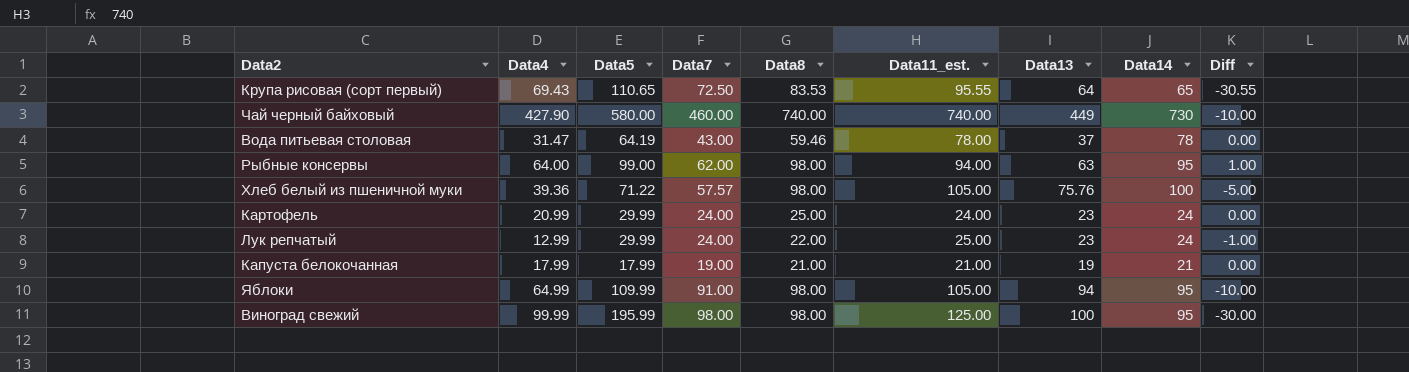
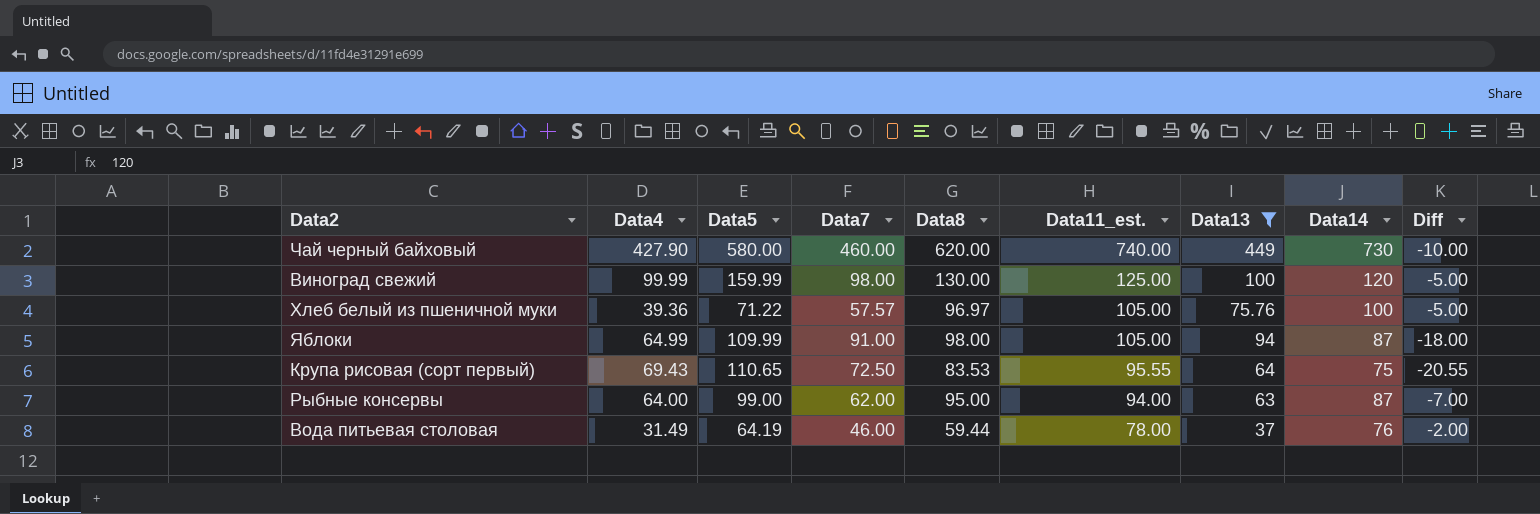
filter: none -> Data13 >= 37
row order: none -> Data11_est. descending
Чай черный байховый | Data8: 740.00 -> 620.00
Виноград свежий | Data5: 195.99 -> 159.99
Виноград свежий | Data8: 98.00 -> 130.00
Виноград свежий | Data14: 95 -> 120
Виноград свежий | Diff: -30.00 -> -5.00
Хлеб белый из пшеничной муки | Data8: 98.00 -> 96.97
Яблоки | Data14: 95 -> 87
Яблоки | Diff: -10.00 -> -18.00
Крупа рисовая (сорт первый) | Data14: 65 -> 75
Крупа рисовая (сорт первый) | Diff: -30.55 -> -20.55
Рыбные консервы | Data8: 98.00 -> 95.00
Рыбные консервы | Data14: 95 -> 87
Рыбные консервы | Diff: 1.00 -> -7.00
Вода питьевая столовая | Data4: 31.47 -> 31.49
Вода питьевая столовая | Data7: 43.00 -> 46.00
Вода питьевая столовая | Data8: 59.46 -> 59.44
Вода питьевая столовая | Data14: 78 -> 76
Вода питьевая столовая | Diff: 0.00 -> -2.00

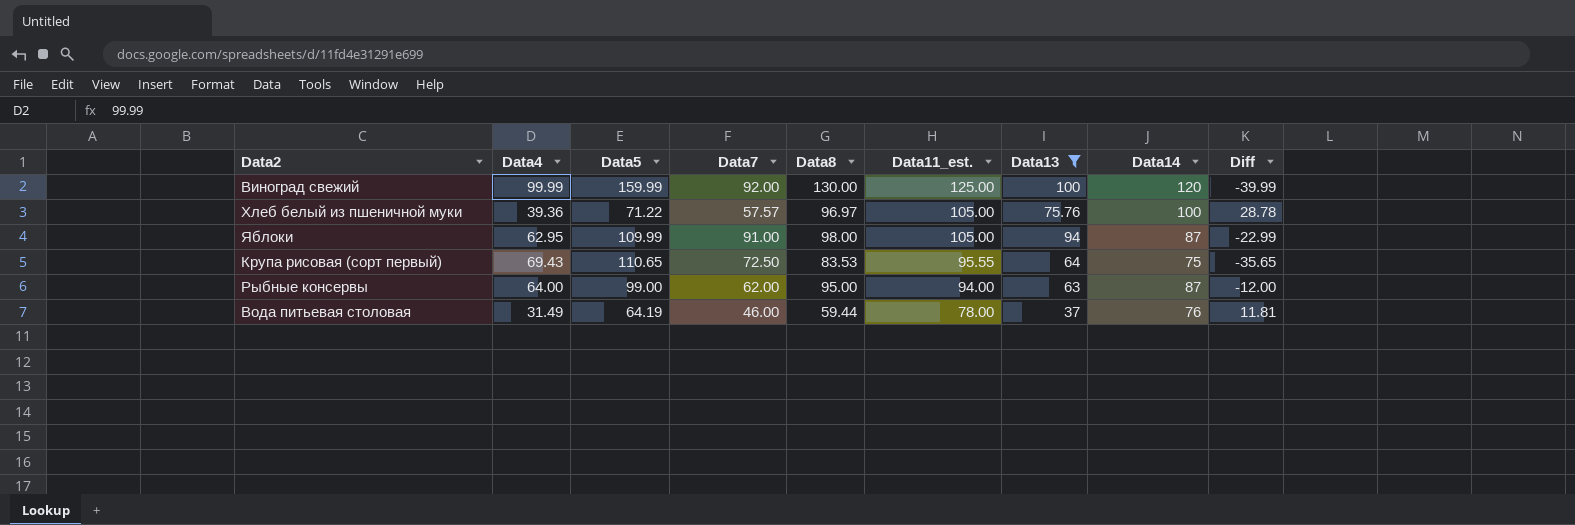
column Diff | formula: [Data14] - [Data11_est.] -> [Data14] - [Data5]
row Чай черный байховый: 427.90 | 580.00 | 460.00 | 620.00 | 740.00 | 449 | 730 | -10.00 -> none
Виноград свежий | Data7: 98.00 -> 92.00
Яблоки | Data4: 64.99 -> 62.95

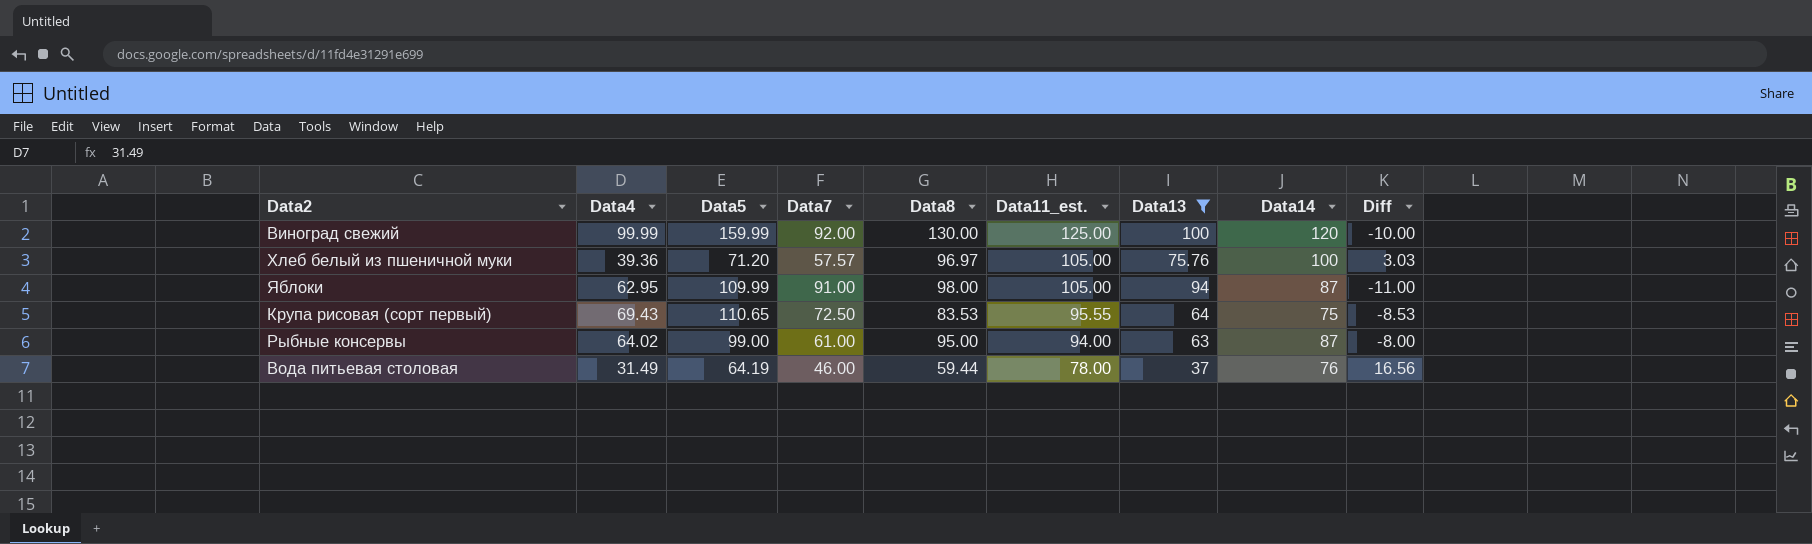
column Diff | formula: [Data14] - [Data5] -> [Data14] - [Data8]
Хлеб белый из пшеничной муки | Data5: 71.22 -> 71.20
Рыбные консервы | Data4: 64.00 -> 64.02
Рыбные консервы | Data7: 62.00 -> 61.00

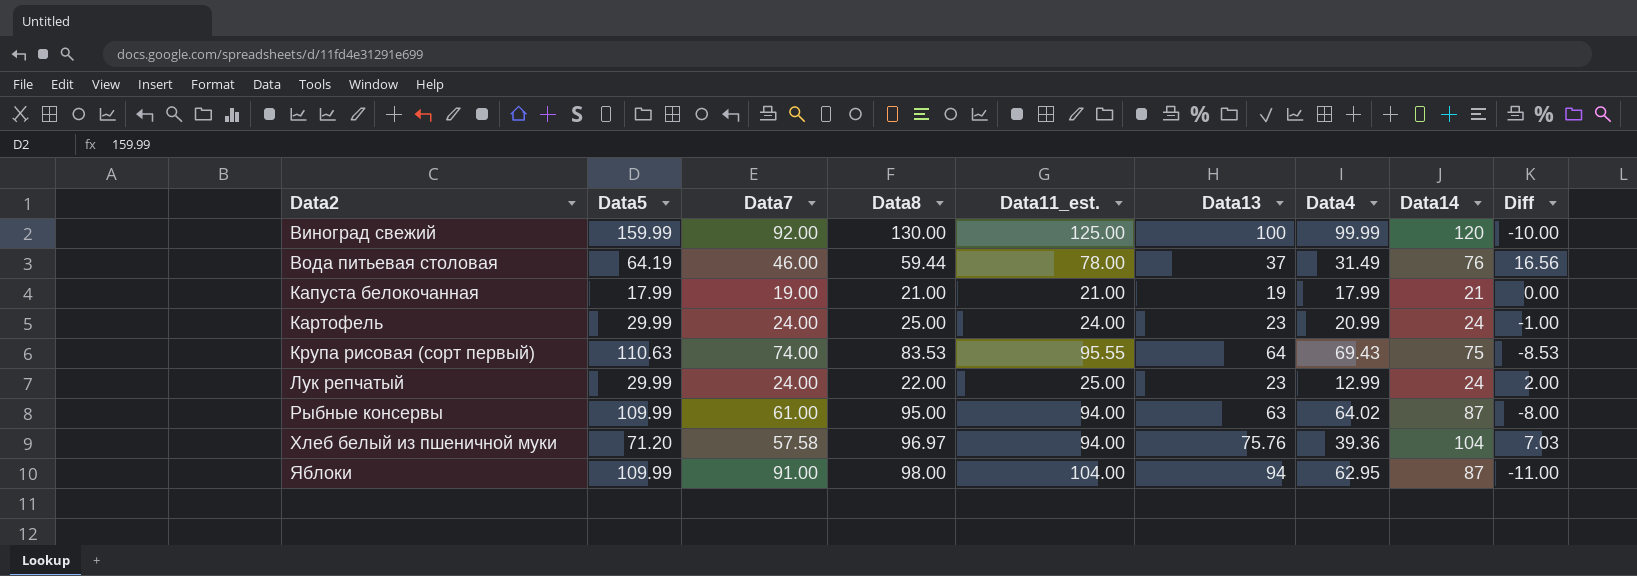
filter: Data13 >= 37 -> none
row order: Data11_est. descending -> Data2 ascending
column Data4 | position: 2 -> 7
Крупа рисовая (сорт первый) | Data5: 110.65 -> 110.63
Крупа рисовая (сорт первый) | Data7: 72.50 -> 74.00
Рыбные консервы | Data5: 99.00 -> 109.99
Хлеб белый из пшеничной муки | Data7: 57.57 -> 57.58
Хлеб белый из пшеничной муки | Data11_est.: 105.00 -> 94.00
Хлеб белый из пшеничной муки | Data14: 100 -> 104
Хлеб белый из пшеничной муки | Diff: 3.03 -> 7.03
Яблоки | Data11_est.: 105.00 -> 104.00

